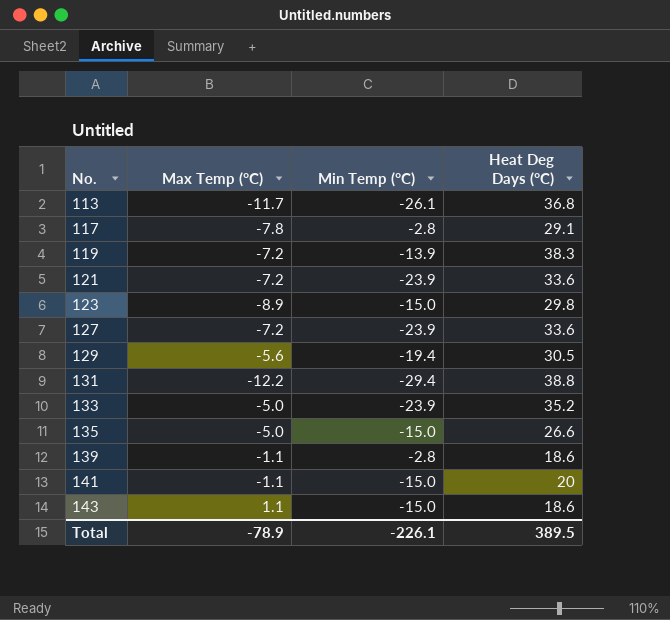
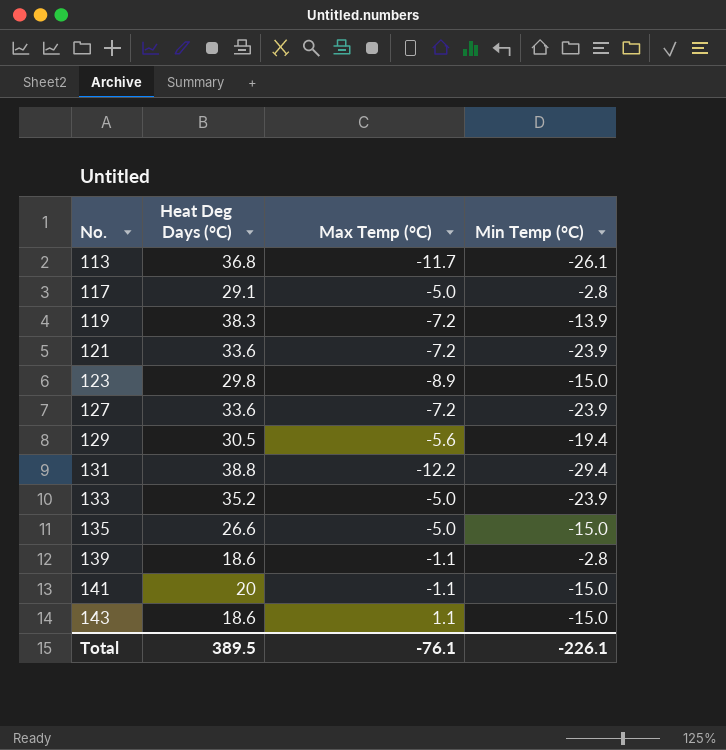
column Heat Deg Days (°C) | position: 4 -> 2
117 | Max Temp (°C): -7.8 -> -5.0
Total | Max Temp (°C): -78.9 -> -76.1

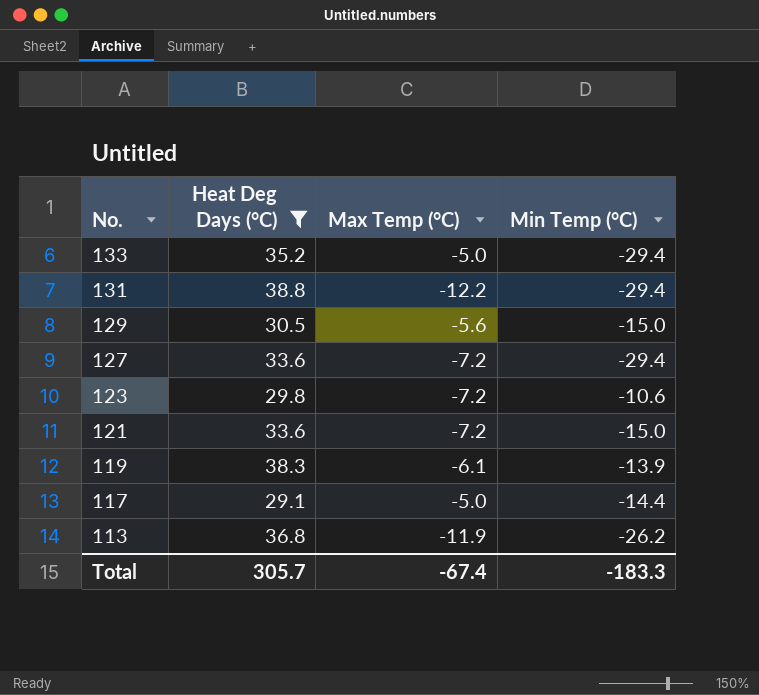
filter: none -> Heat Deg Days (°C) >= 29.1
row order: No. ascending -> No. descending
133 | Min Temp (°C): -23.9 -> -29.4
129 | Min Temp (°C): -19.4 -> -15.0
127 | Min Temp (°C): -23.9 -> -29.4
123 | Max Temp (°C): -8.9 -> -7.2
123 | Min Temp (°C): -15.0 -> -10.6
121 | Min Temp (°C): -23.9 -> -15.0
119 | Max Temp (°C): -7.2 -> -6.1
117 | Min Temp (°C): -2.8 -> -14.4
113 | Max Temp (°C): -11.7 -> -11.9
113 | Min Temp (°C): -26.1 -> -26.2
Total | Heat Deg Days (°C): 389.5 -> 305.7
Total | Max Temp (°C): -76.1 -> -67.4
Total | Min Temp (°C): -226.1 -> -183.3

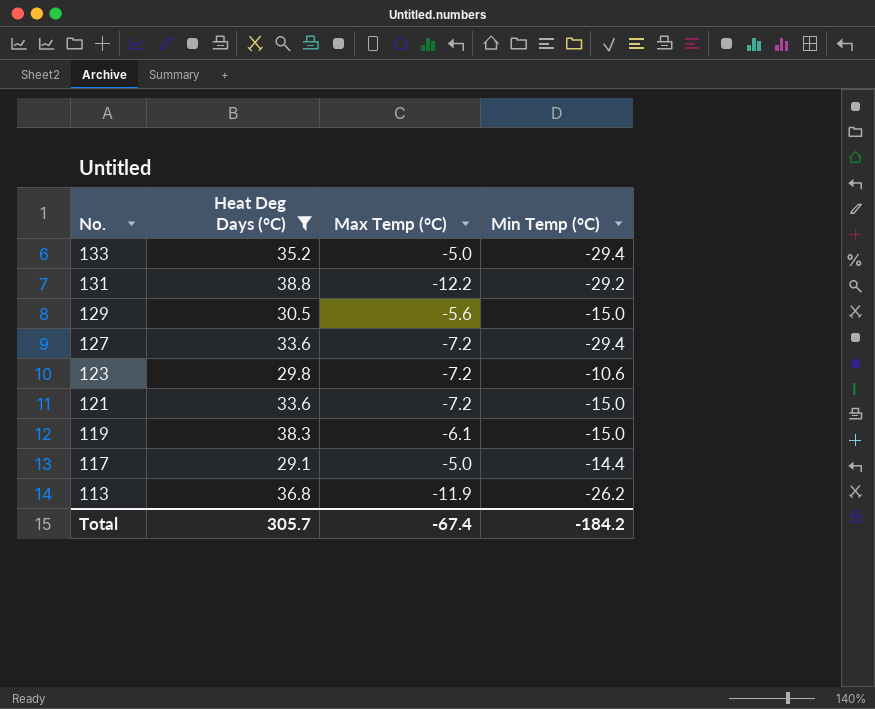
131 | Min Temp (°C): -29.4 -> -29.2
119 | Min Temp (°C): -13.9 -> -15.0
Total | Min Temp (°C): -183.3 -> -184.2

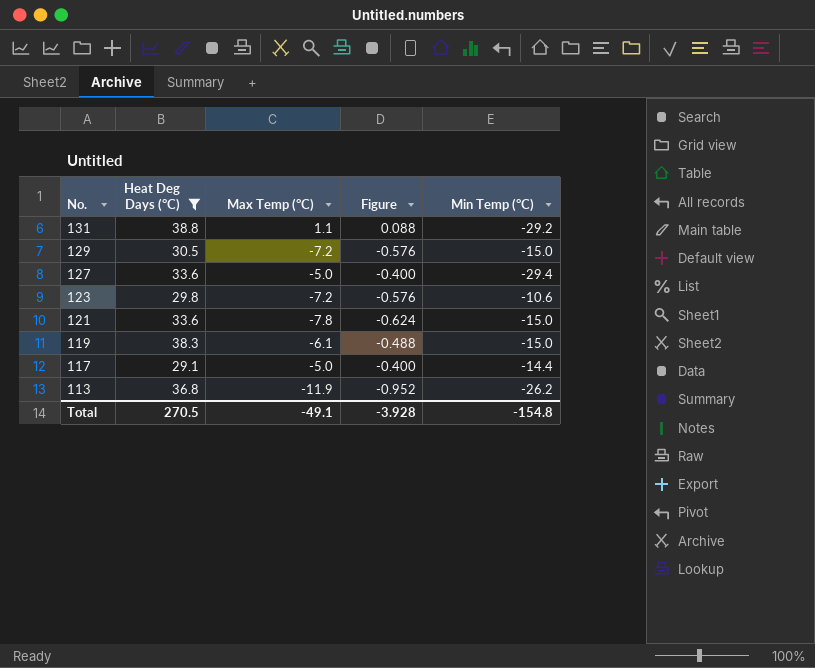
column Figure | formula: none -> [Max Temp (°C)] * 0.08
row 133: 35.2 | -5.0 | -29.4 -> none
131 | Max Temp (°C): -12.2 -> 1.1
129 | Max Temp (°C): -5.6 -> -7.2
127 | Max Temp (°C): -7.2 -> -5.0
121 | Max Temp (°C): -7.2 -> -7.8
Total | Heat Deg Days (°C): 305.7 -> 270.5
Total | Max Temp (°C): -67.4 -> -49.1
Total | Min Temp (°C): -184.2 -> -154.8

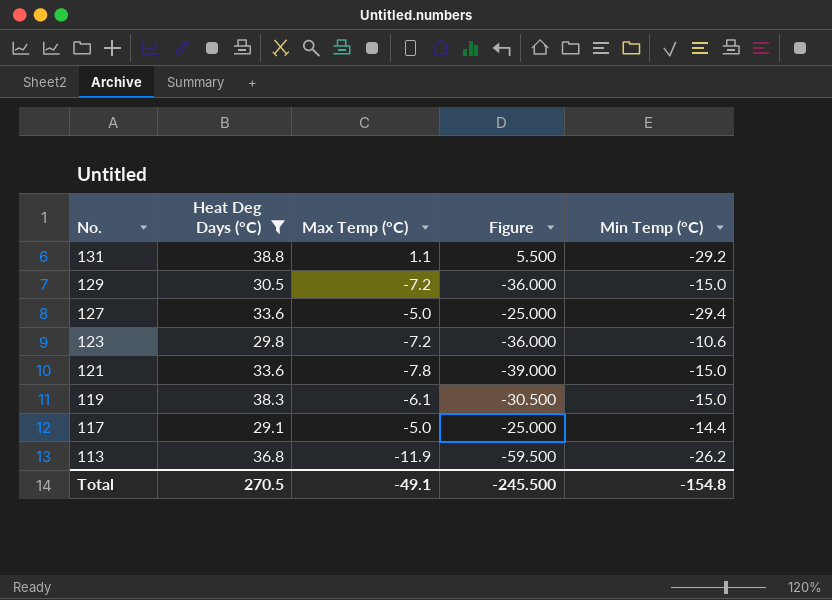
column Figure | formula: [Max Temp (°C)] * 0.08 -> [Max Temp (°C)] * 5
Total | Figure: -3.928 -> -245.500

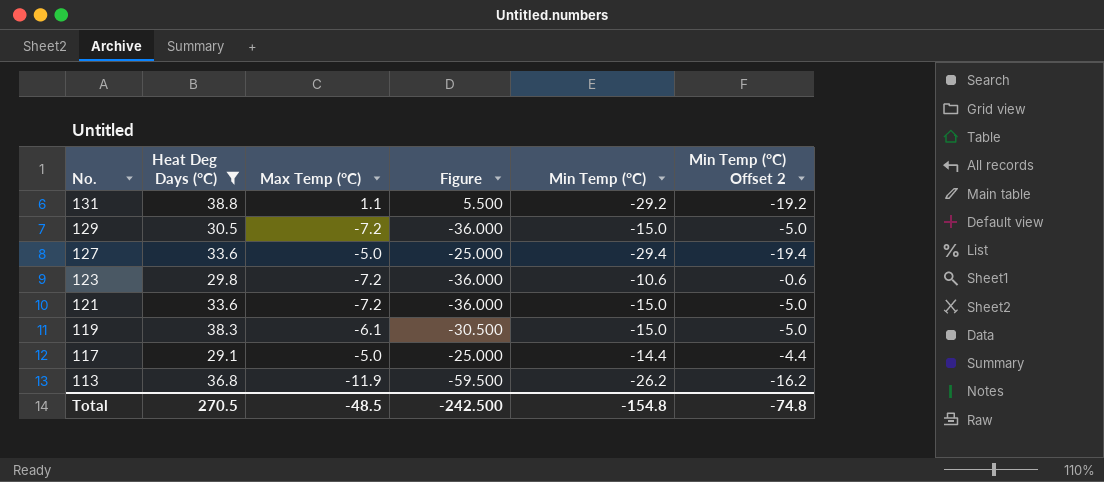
column Min Temp (°C) Offset 2 | formula: none -> [Min Temp (°C)] + 10
121 | Max Temp (°C): -7.8 -> -7.2
121 | Figure: -39.000 -> -36.000
Total | Max Temp (°C): -49.1 -> -48.5
Total | Figure: -245.500 -> -242.500

